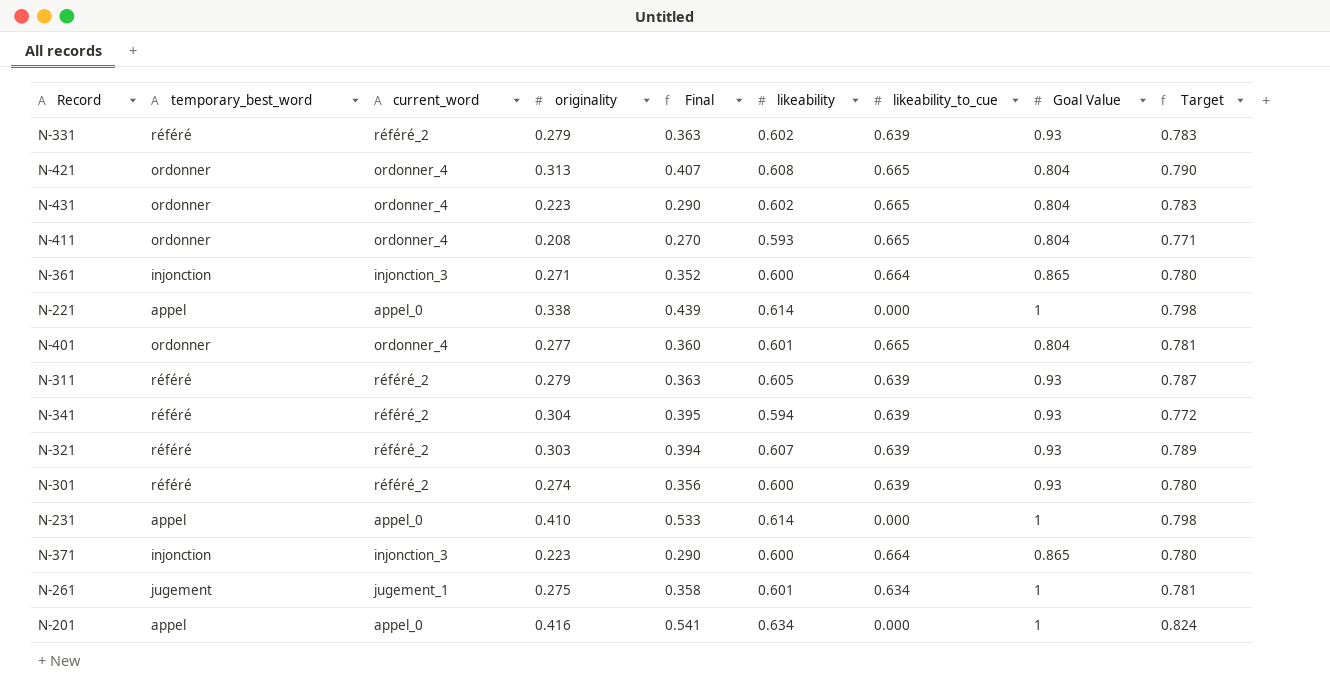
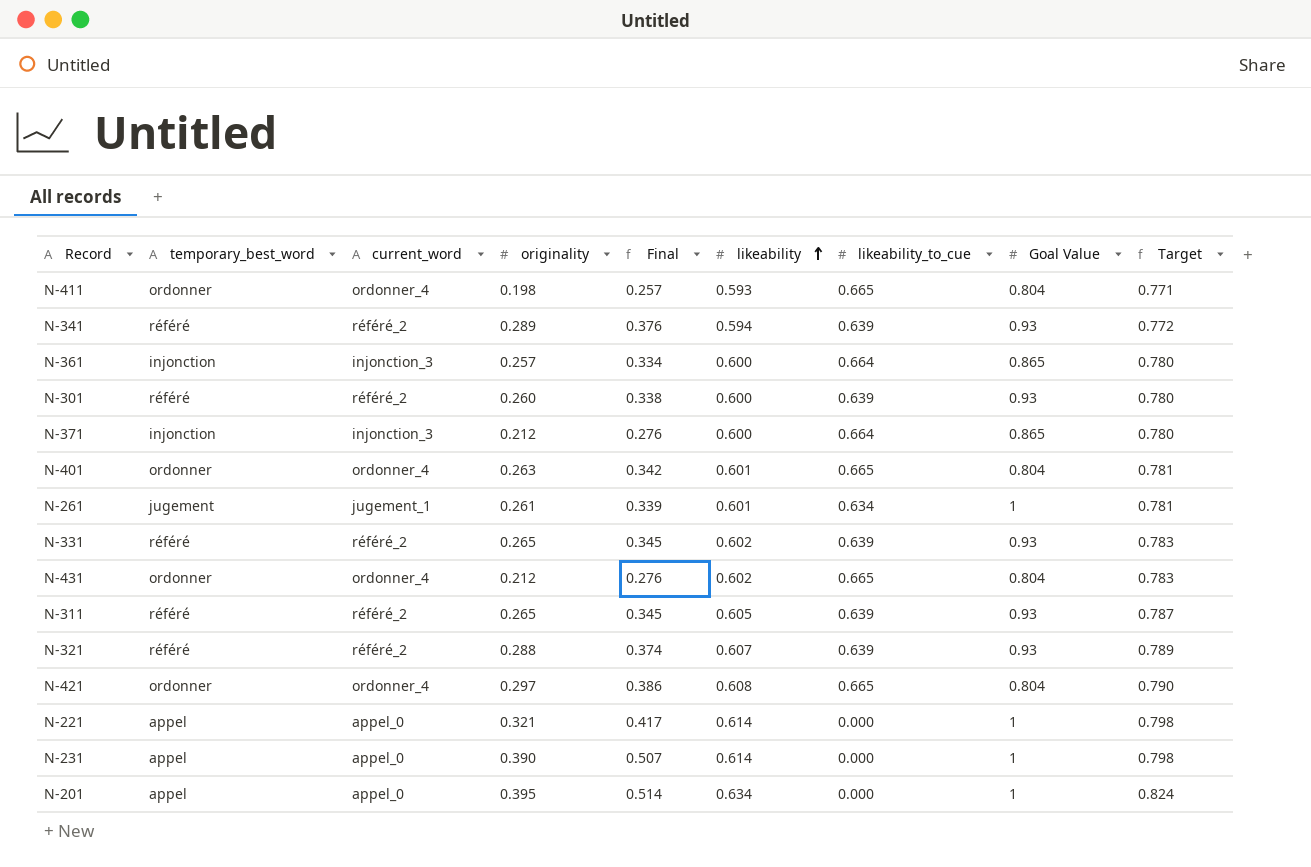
row order: none -> likeability ascending
N-411 | originality: 0.208 -> 0.198
N-411 | Final: 0.270 -> 0.257
N-341 | originality: 0.304 -> 0.289
N-341 | Final: 0.395 -> 0.376
N-361 | originality: 0.271 -> 0.257
N-361 | Final: 0.352 -> 0.334
N-301 | originality: 0.274 -> 0.260
N-301 | Final: 0.356 -> 0.338
N-371 | originality: 0.223 -> 0.212
N-371 | Final: 0.290 -> 0.276
N-401 | originality: 0.277 -> 0.263
N-401 | Final: 0.360 -> 0.342
N-261 | originality: 0.275 -> 0.261
N-261 | Final: 0.358 -> 0.339
N-331 | originality: 0.279 -> 0.265
N-331 | Final: 0.363 -> 0.345
N-431 | originality: 0.223 -> 0.212
N-431 | Final: 0.290 -> 0.276
N-311 | originality: 0.279 -> 0.265
N-311 | Final: 0.363 -> 0.345
N-321 | originality: 0.303 -> 0.288
N-321 | Final: 0.394 -> 0.374
N-421 | originality: 0.313 -> 0.297
N-421 | Final: 0.407 -> 0.386
N-221 | originality: 0.338 -> 0.321
N-221 | Final: 0.439 -> 0.417
N-231 | originality: 0.410 -> 0.390
N-231 | Final: 0.533 -> 0.507
N-201 | originality: 0.416 -> 0.395
N-201 | Final: 0.541 -> 0.514

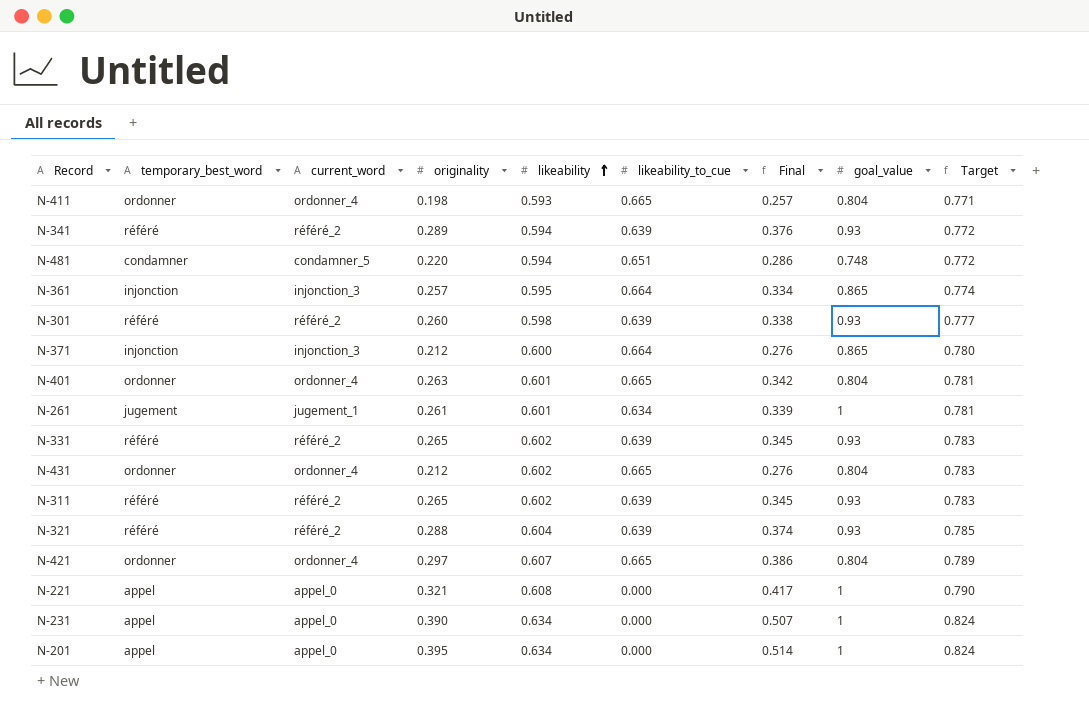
column Final | position: 5 -> 7
column name: Goal Value -> goal_value
row N-481: none -> condamner | condamner_5 | 0.220 | 0.594 | 0.651 | 0.286 | 0.748 | 0.772
N-361 | likeability: 0.600 -> 0.595
N-361 | Target: 0.780 -> 0.774
N-301 | likeability: 0.600 -> 0.598
N-301 | Target: 0.780 -> 0.777
N-311 | likeability: 0.605 -> 0.602
N-311 | Target: 0.787 -> 0.783
N-321 | likeability: 0.607 -> 0.604
N-321 | Target: 0.789 -> 0.785
N-421 | likeability: 0.608 -> 0.607
N-421 | Target: 0.790 -> 0.789
N-221 | likeability: 0.614 -> 0.608
N-221 | Target: 0.798 -> 0.790
N-231 | likeability: 0.614 -> 0.634
N-231 | Target: 0.798 -> 0.824

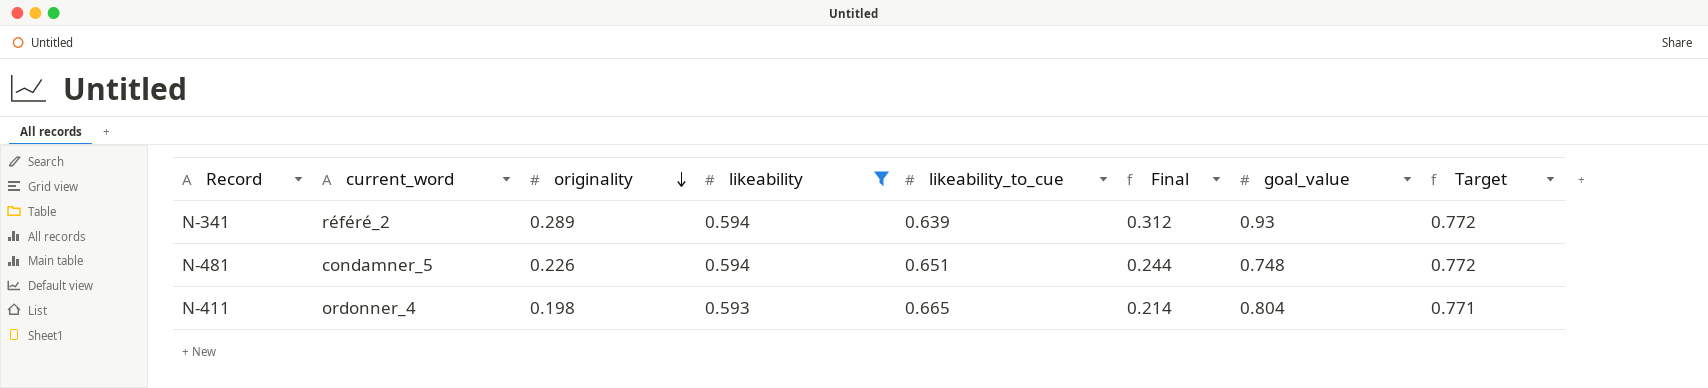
filter: none -> likeability <= 0.594
row order: likeability ascending -> originality descending
column temporary_best_word | position: 2 -> none
column Final | formula: [originality] * 1.3 -> [originality] * 1.08
N-481 | originality: 0.220 -> 0.226

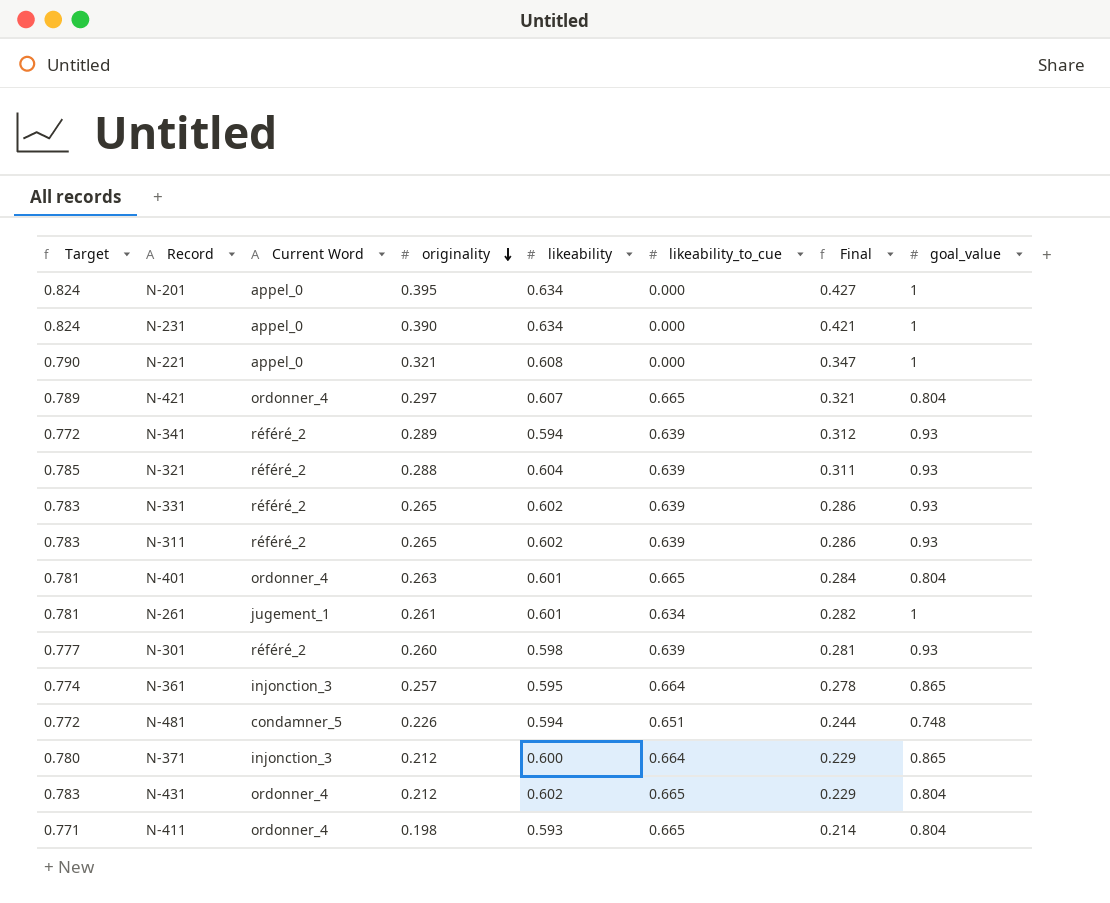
filter: likeability <= 0.594 -> none
column Target | position: 8 -> 1
column name: current_word -> Current Word

